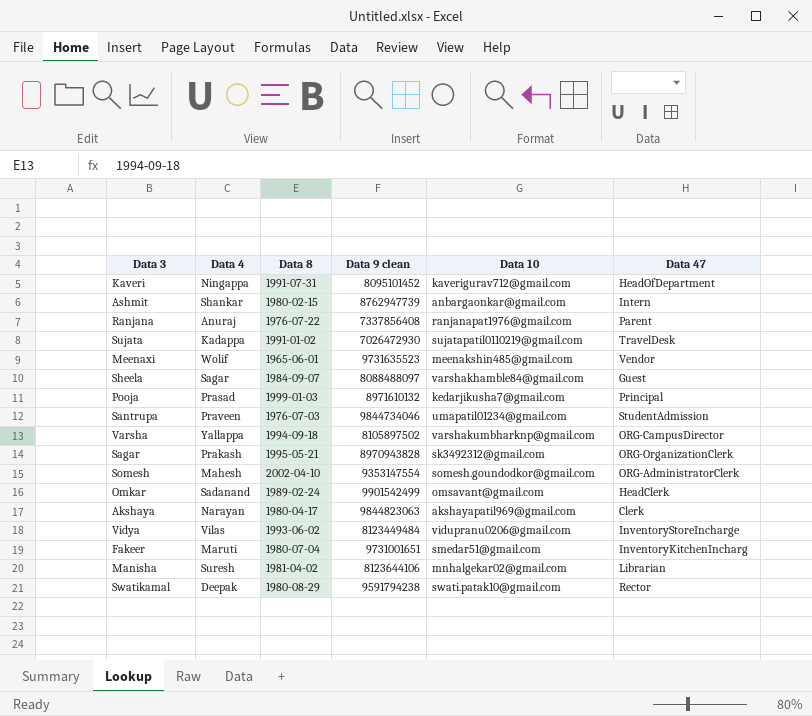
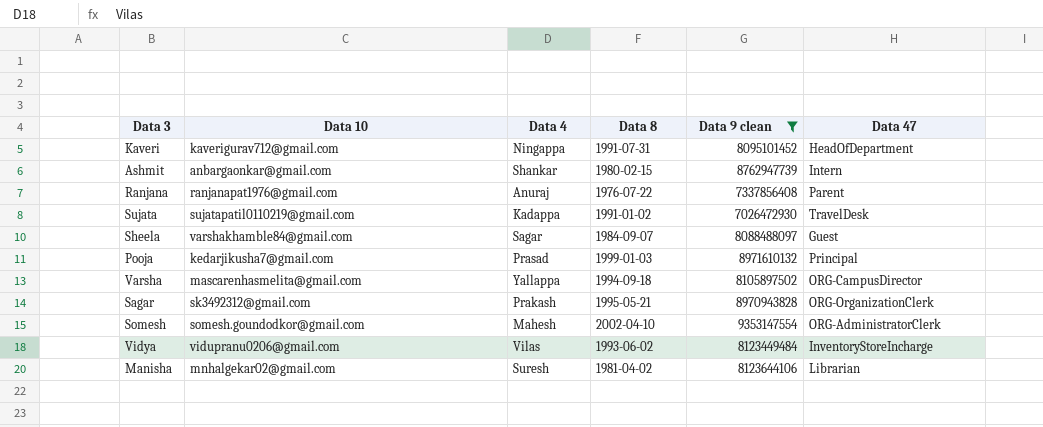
filter: none -> Data 9 clean <= 9353147554
column Data 10 | position: 5 -> 2
Varsha | Data 10: varshakumbharknp@gmail.com -> mascarenhasmelita@gmail.com

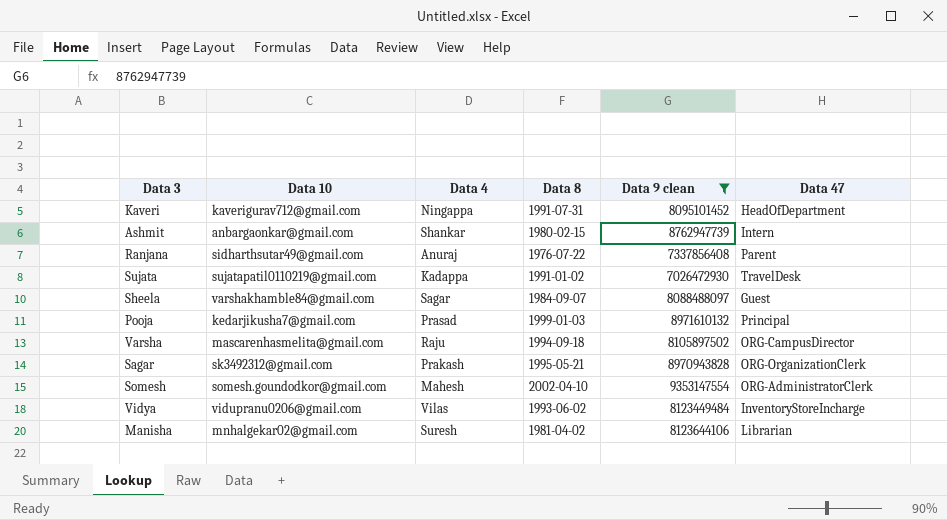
Ranjana | Data 10: ranjanapat1976@gmail.com -> sidharthsutar49@gmail.com
Varsha | Data 4: Yallappa -> Raju

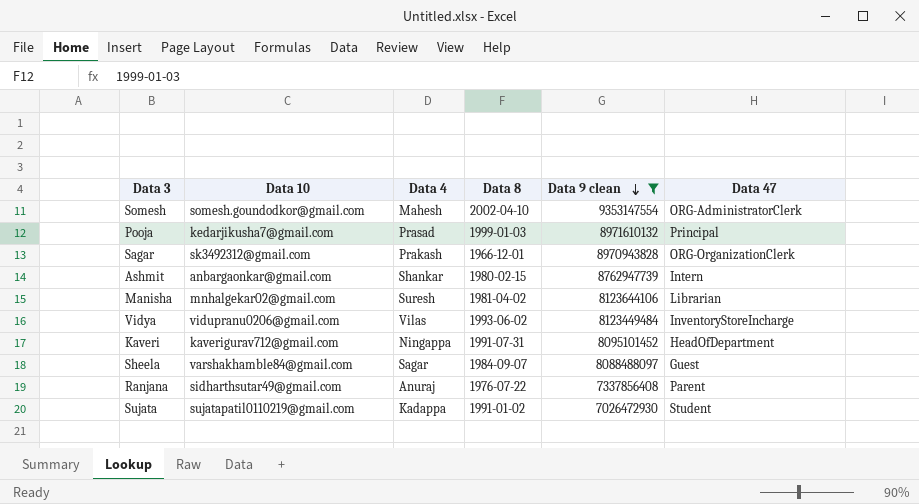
row order: none -> Data 9 clean descending
row Varsha: mascarenhasmelita@gmail.com | Raju | 1994-09-18 | 8105897502 | ORG-CampusDirector -> none
Sagar | Data 8: 1995-05-21 -> 1966-12-01
Sujata | Data 47: TravelDesk -> Student

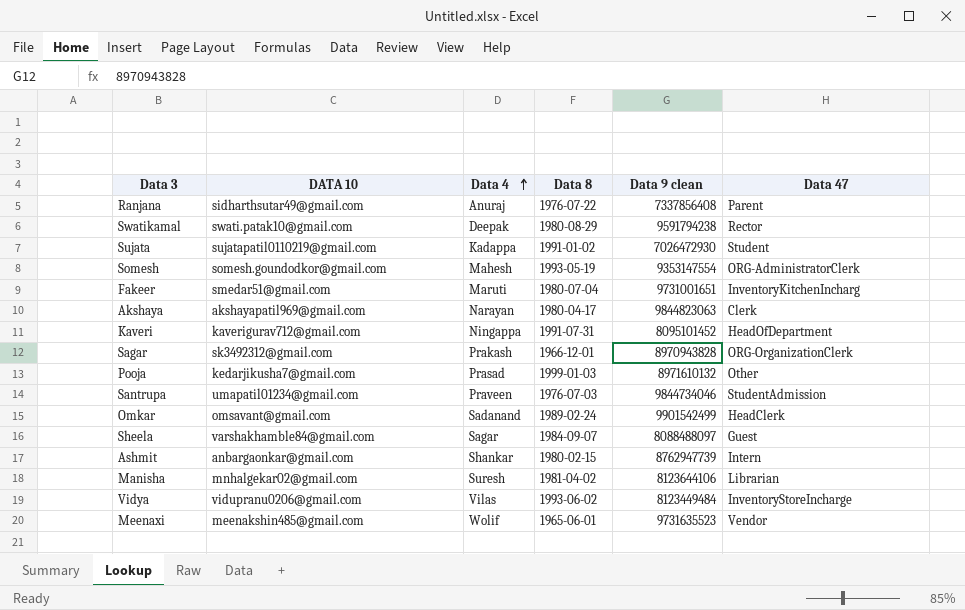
filter: Data 9 clean <= 9353147554 -> none
row order: Data 9 clean descending -> Data 4 ascending
column name: Data 10 -> DATA 10
Somesh | Data 8: 2002-04-10 -> 1993-05-19
Pooja | Data 47: Principal -> Other

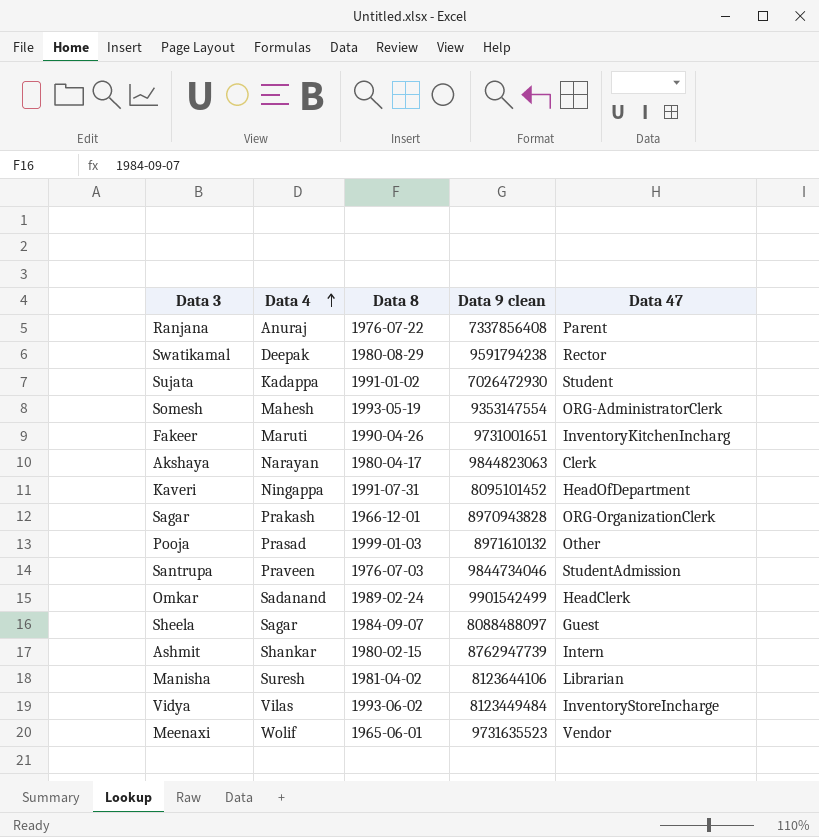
column DATA 10 | position: 2 -> none
Fakeer | Data 8: 1980-07-04 -> 1990-04-26

